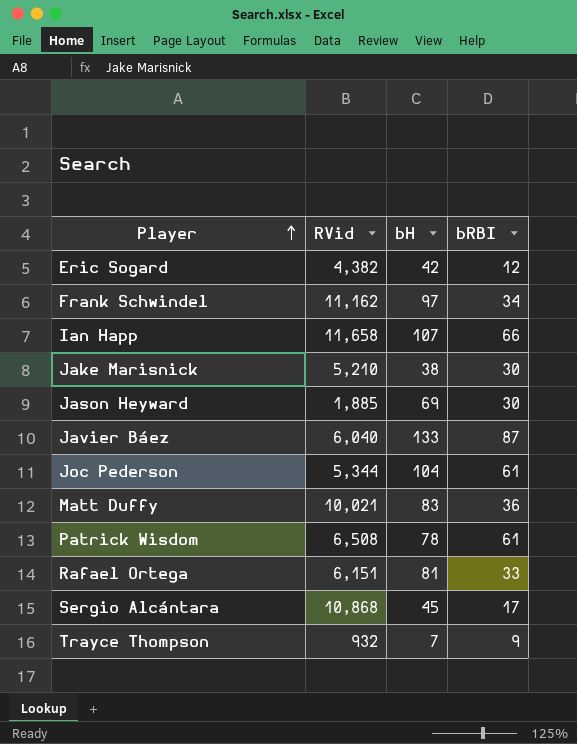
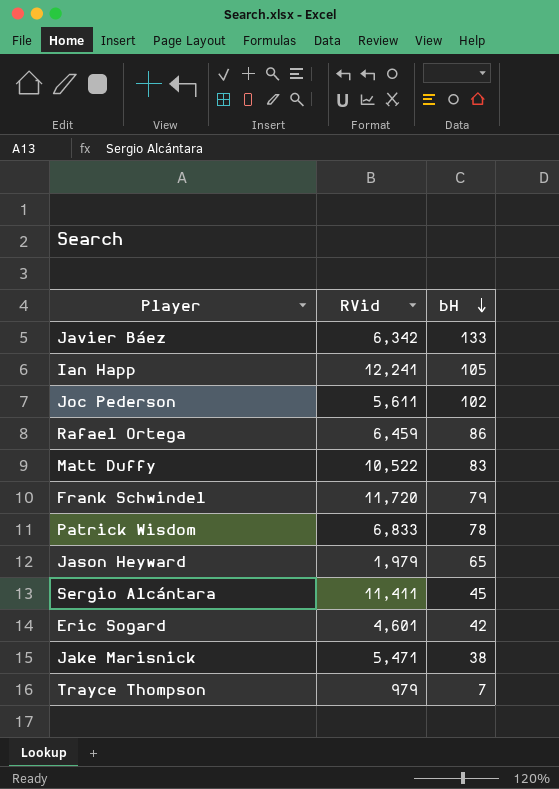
row order: Player ascending -> bH descending
column bRBI | position: 4 -> none
Javier Báez | RVid: 6,040 -> 6,342
Ian Happ | RVid: 11,658 -> 12,241
Ian Happ | bH: 107 -> 105
Joc Pederson | RVid: 5,344 -> 5,611
Joc Pederson | bH: 104 -> 102
Rafael Ortega | RVid: 6,151 -> 6,459
Rafael Ortega | bH: 81 -> 86
Matt Duffy | RVid: 10,021 -> 10,522
Frank Schwindel | RVid: 11,162 -> 11,720
Frank Schwindel | bH: 97 -> 79
Patrick Wisdom | RVid: 6,508 -> 6,833
Jason Heyward | RVid: 1,885 -> 1,979
Jason Heyward | bH: 69 -> 65
Sergio Alcántara | RVid: 10,868 -> 11,411
Eric Sogard | RVid: 4,382 -> 4,601
Jake Marisnick | RVid: 5,210 -> 5,471
Trayce Thompson | RVid: 932 -> 979

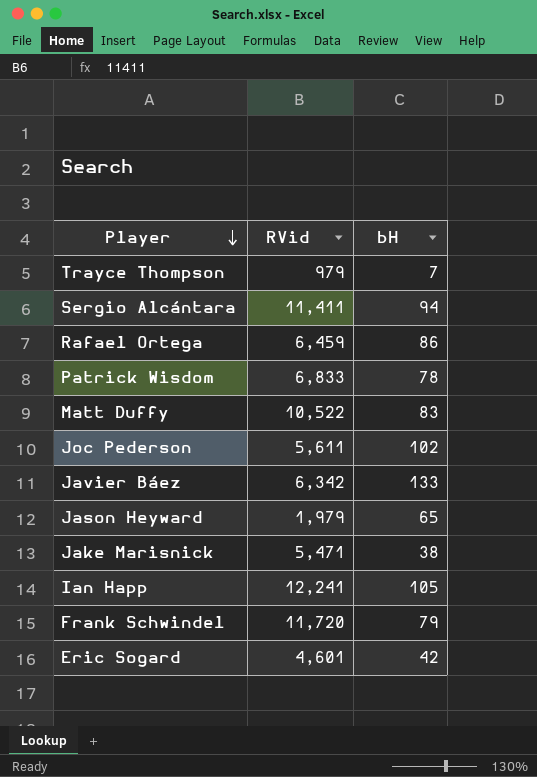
row order: bH descending -> Player descending
Sergio Alcántara | bH: 45 -> 94

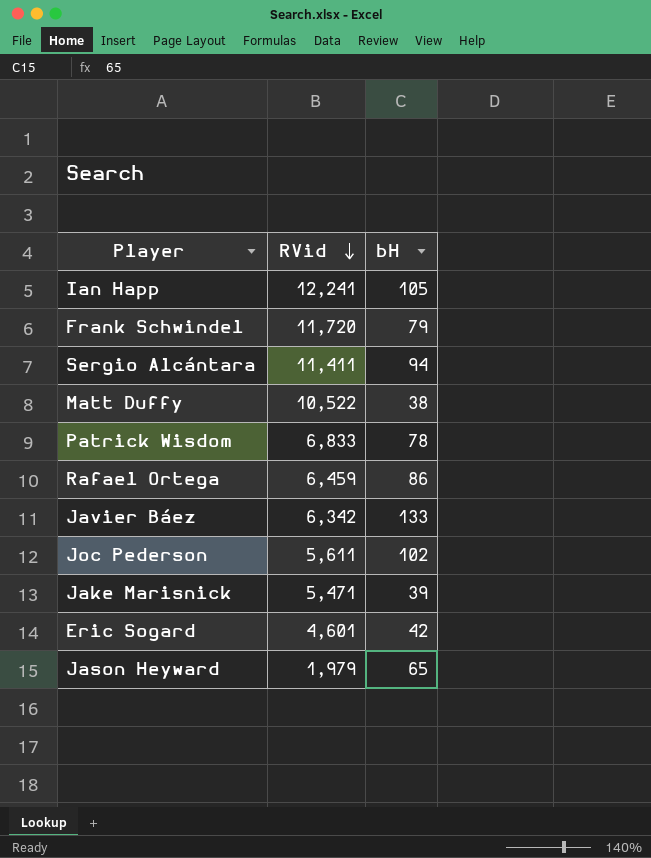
row order: Player descending -> RVid descending
row Trayce Thompson: 979 | 7 -> none
Matt Duffy | bH: 83 -> 38
Jake Marisnick | bH: 38 -> 39

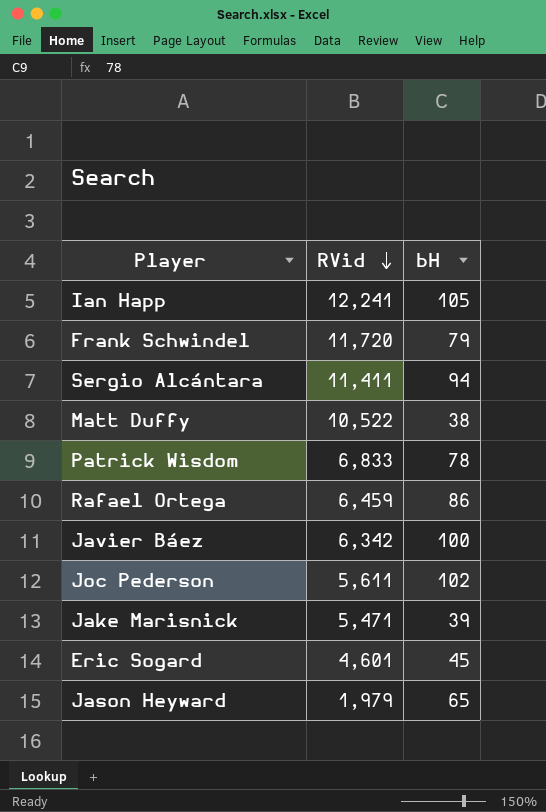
Javier Báez | bH: 133 -> 100
Eric Sogard | bH: 42 -> 45

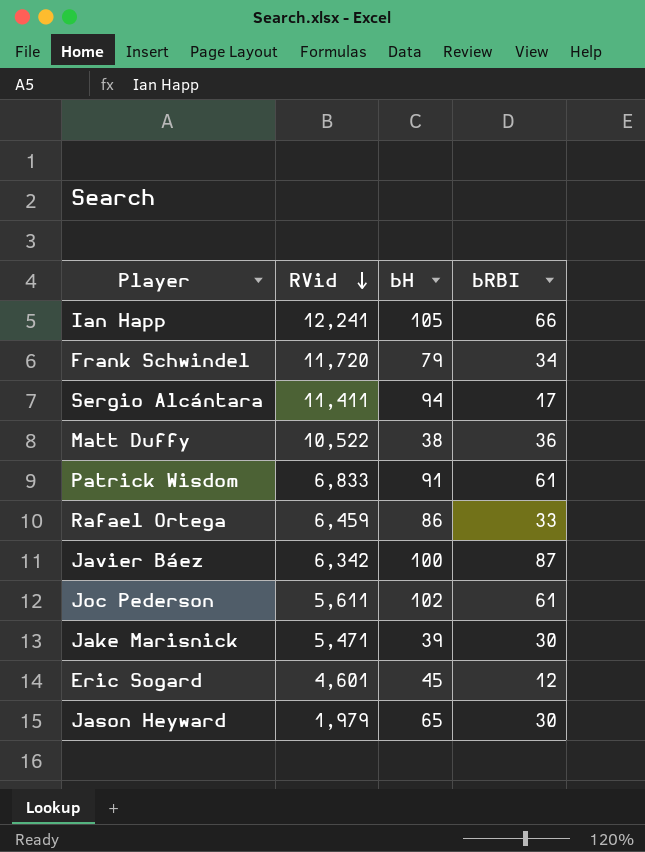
column bRBI | position: none -> 4
Patrick Wisdom | bH: 78 -> 91

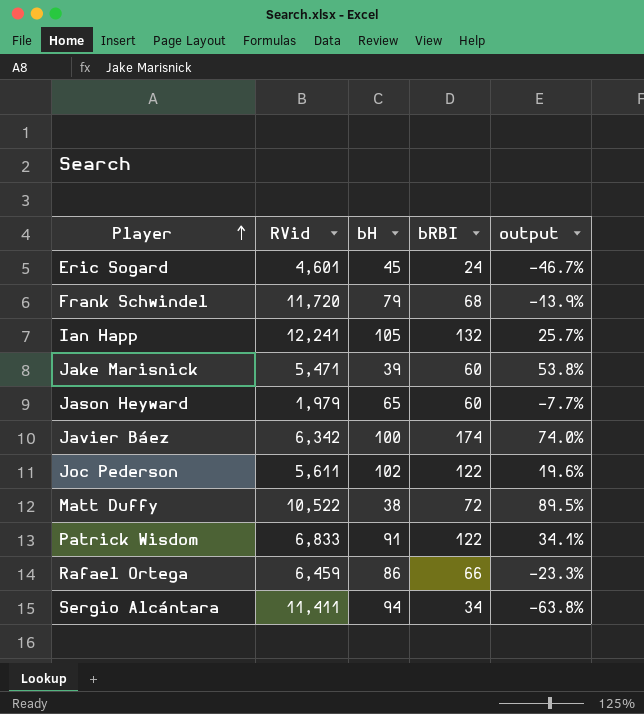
row order: RVid descending -> Player ascending
column output | formula: none -> ([bRBI] - [bH]) / [bH]
Eric Sogard | bRBI: 12 -> 24
Frank Schwindel | bRBI: 34 -> 68
Ian Happ | bRBI: 66 -> 132
Jake Marisnick | bRBI: 30 -> 60
Jason Heyward | bRBI: 30 -> 60
Javier Báez | bRBI: 87 -> 174
Joc Pederson | bRBI: 61 -> 122
Matt Duffy | bRBI: 36 -> 72
Patrick Wisdom | bRBI: 61 -> 122
Rafael Ortega | bRBI: 33 -> 66
Sergio Alcántara | bRBI: 17 -> 34

